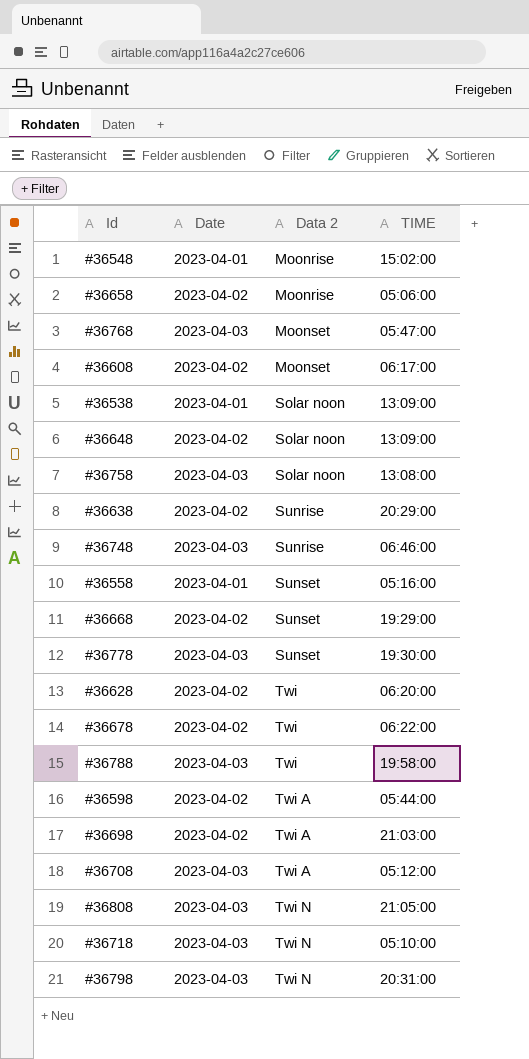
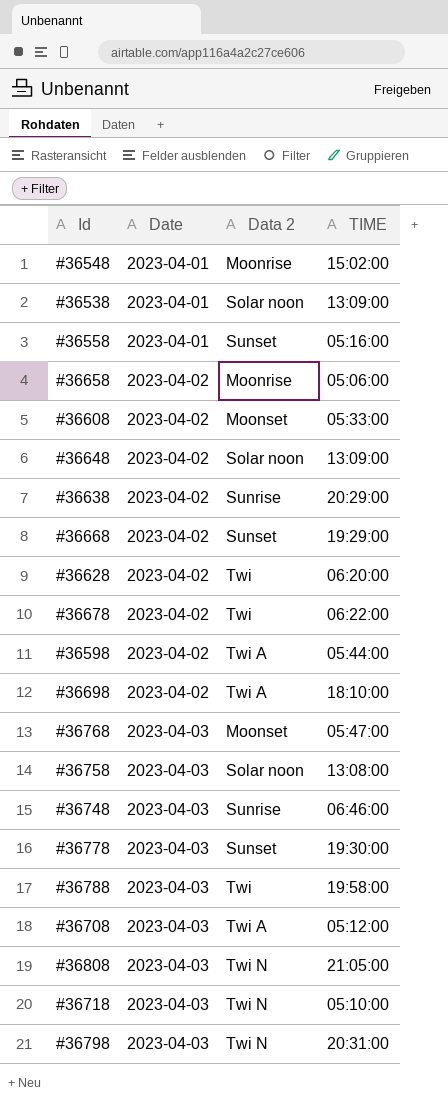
row order: Data 2 ascending -> Date ascending
#36608 | TIME: 06:17:00 -> 05:33:00
#36698 | TIME: 21:03:00 -> 18:10:00

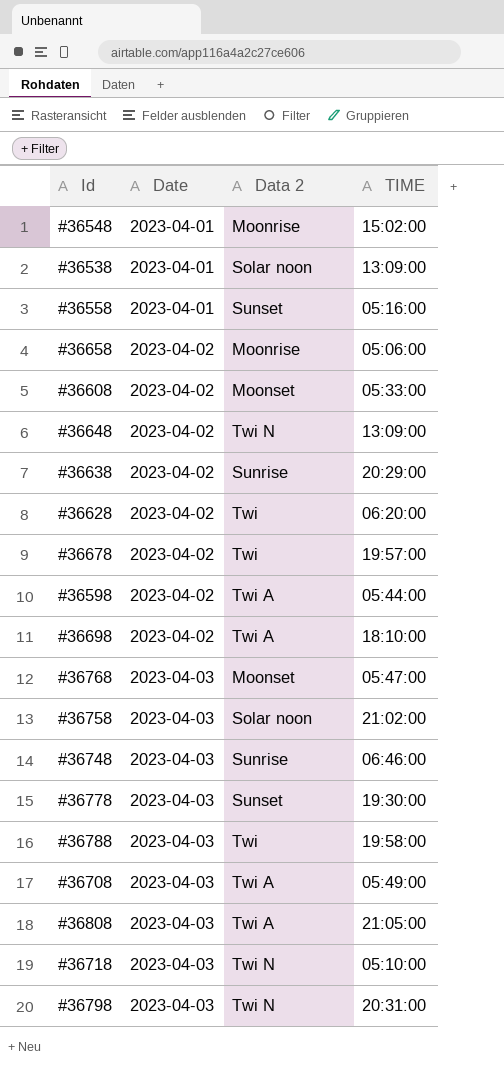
row #36668: 2023-04-02 | Sunset | 19:29:00 -> none
#36648 | Data 2: Solar noon -> Twi N
#36678 | TIME: 06:22:00 -> 19:57:00
#36758 | TIME: 13:08:00 -> 21:02:00
#36708 | TIME: 05:12:00 -> 05:49:00
#36808 | Data 2: Twi N -> Twi A

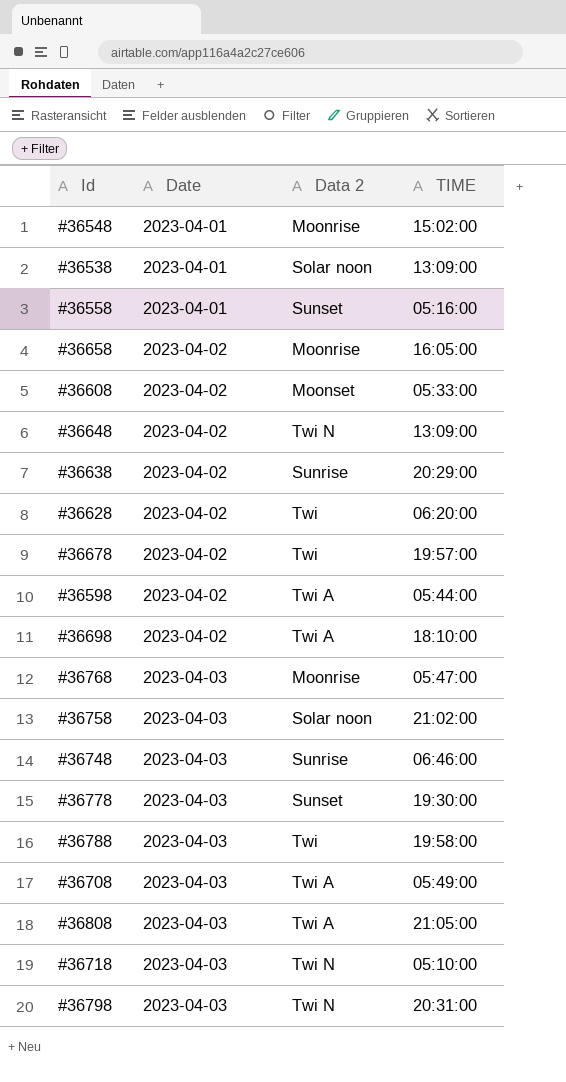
#36658 | TIME: 05:06:00 -> 16:05:00
#36768 | Data 2: Moonset -> Moonrise

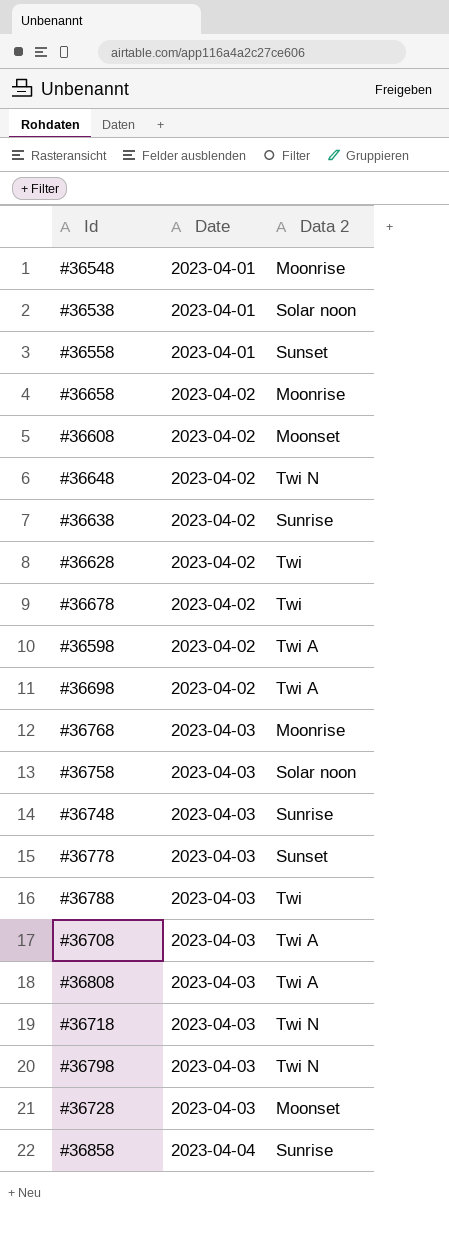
column TIME | position: 4 -> none
row #36728: none -> 2023-04-03 | Moonset
row #36858: none -> 2023-04-04 | Sunrise

